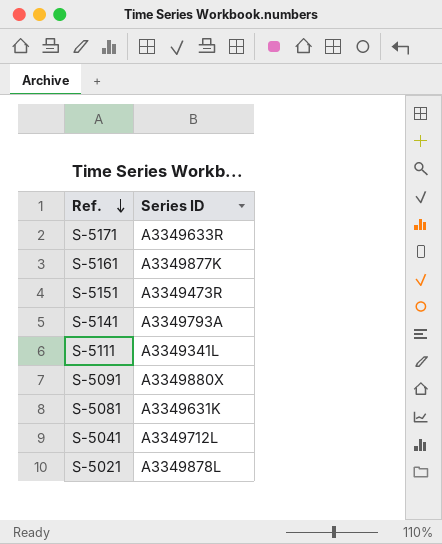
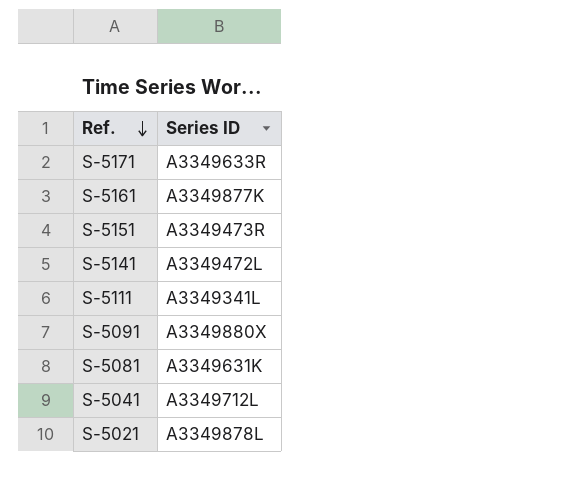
S-5141 | Series ID: A3349793A -> A3349472L

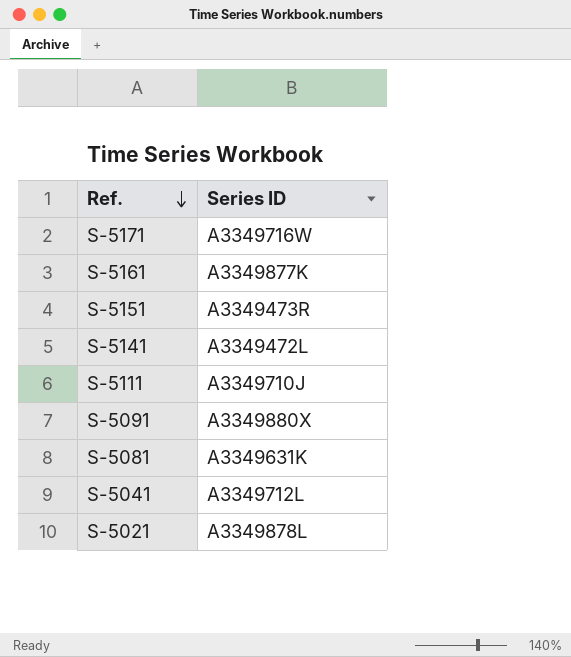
S-5171 | Series ID: A3349633R -> A3349716W
S-5111 | Series ID: A3349341L -> A3349710J

